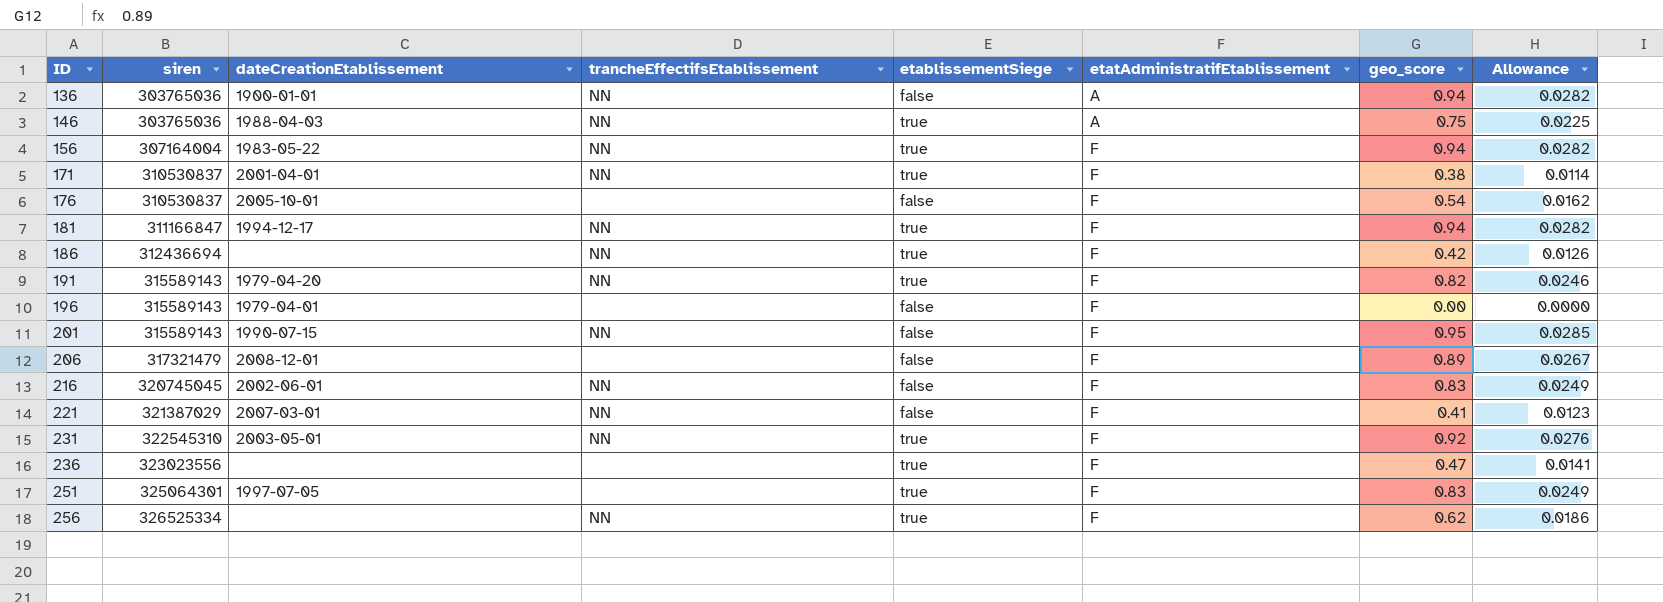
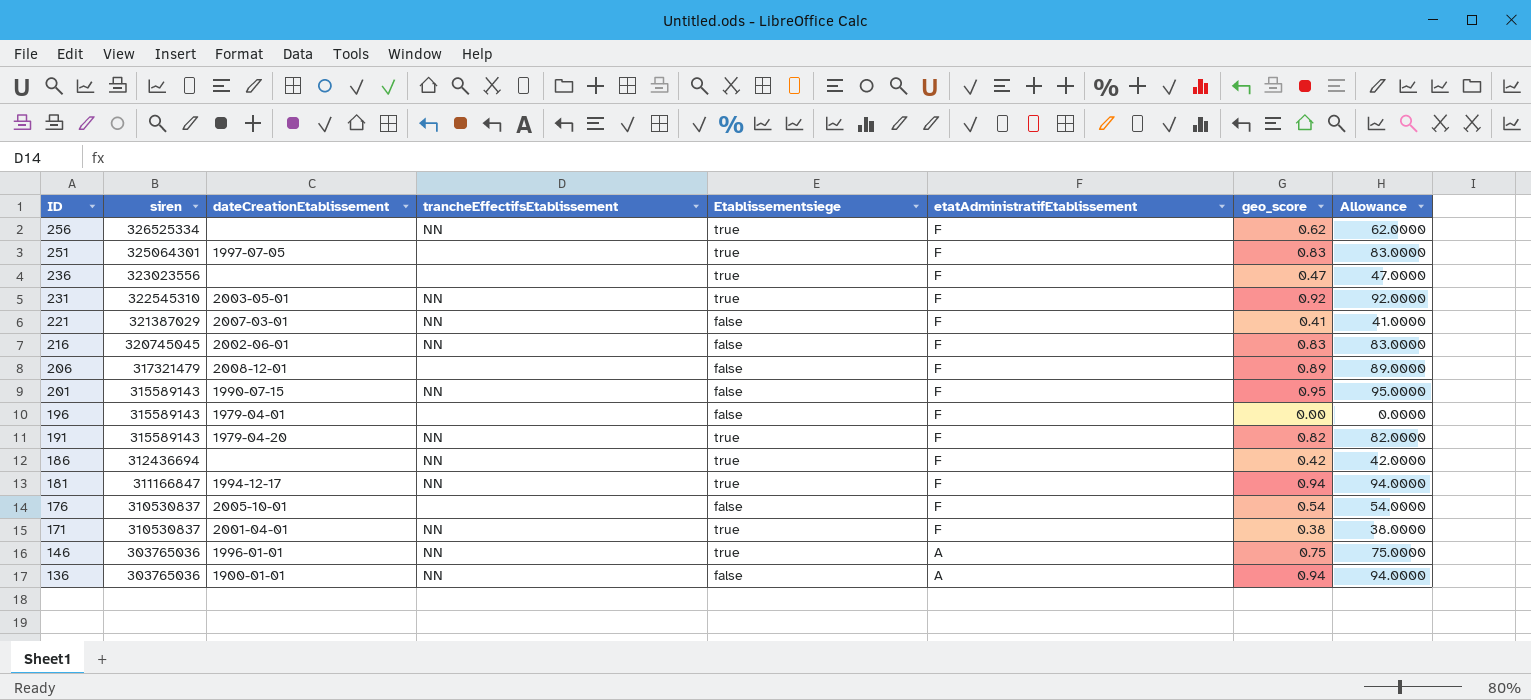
row order: ID ascending -> ID descending
column name: etablissementSiege -> Etablissementsiege
column Allowance | formula: [geo_score] * 0.03 -> [geo_score] * 100
row 156: 307164004 | 1983-05-22 | NN | true | F | 0.94 | 0.0282 -> none
146 | dateCreationEtablissement: 1988-04-03 -> 1996-01-01

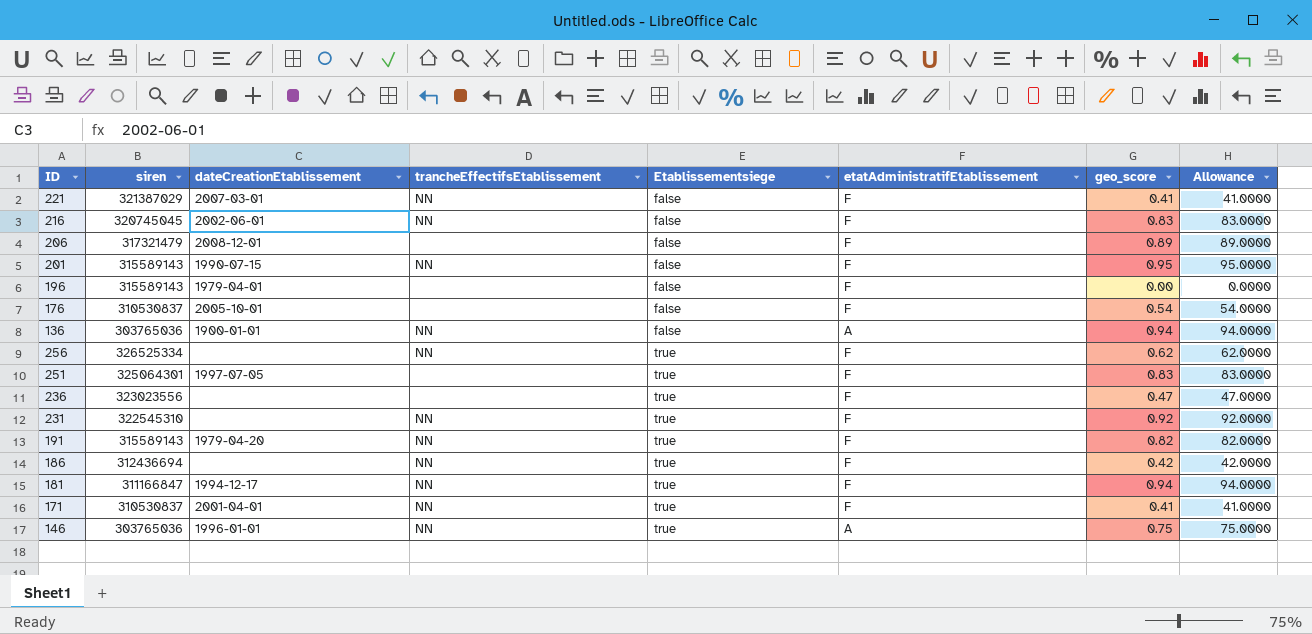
row order: ID descending -> Etablissementsiege ascending
231 | dateCreationEtablissement: 2003-05-01 -> none
171 | geo_score: 0.38 -> 0.41
171 | Allowance: 38.0000 -> 41.0000

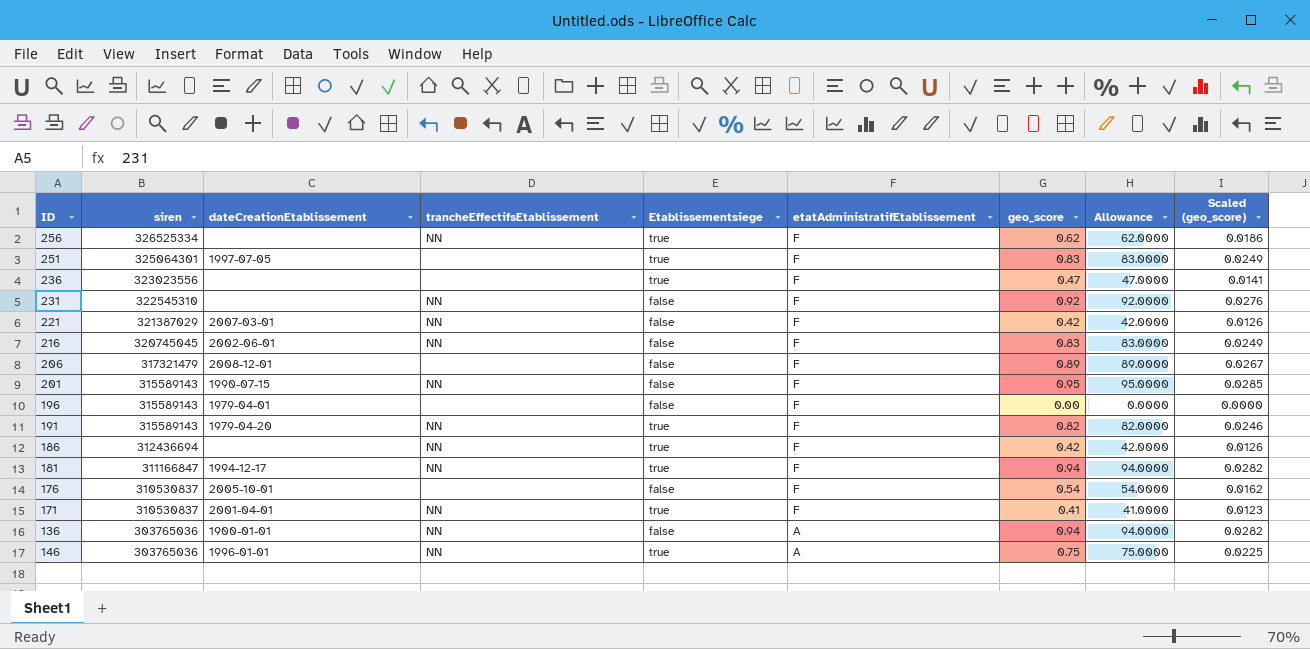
row order: Etablissementsiege ascending -> siren descending
column Scaled (geo_score) | formula: none -> [geo_score] * 0.03
231 | Etablissementsiege: true -> false
221 | geo_score: 0.41 -> 0.42
221 | Allowance: 41.0000 -> 42.0000

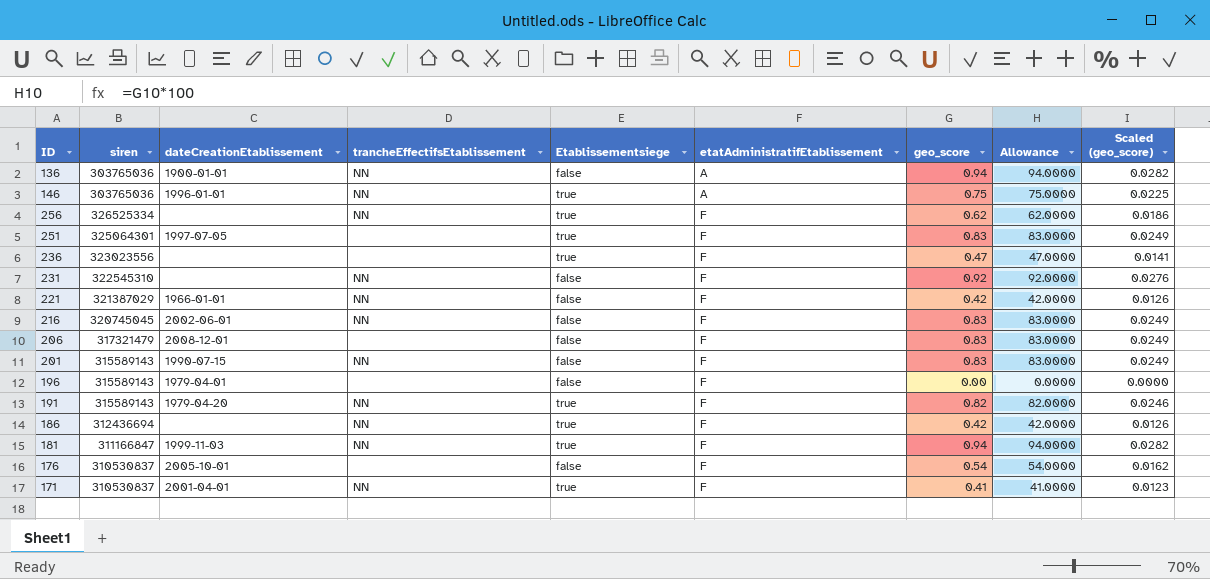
row order: siren descending -> etatAdministratifEtablissement ascending
221 | dateCreationEtablissement: 2007-03-01 -> 1966-01-01
206 | geo_score: 0.89 -> 0.83
206 | Allowance: 89.0000 -> 83.0000
206 | Scaled (geo_score): 0.0267 -> 0.0249
201 | geo_score: 0.95 -> 0.83
201 | Allowance: 95.0000 -> 83.0000
201 | Scaled (geo_score): 0.0285 -> 0.0249
181 | dateCreationEtablissement: 1994-12-17 -> 1999-11-03

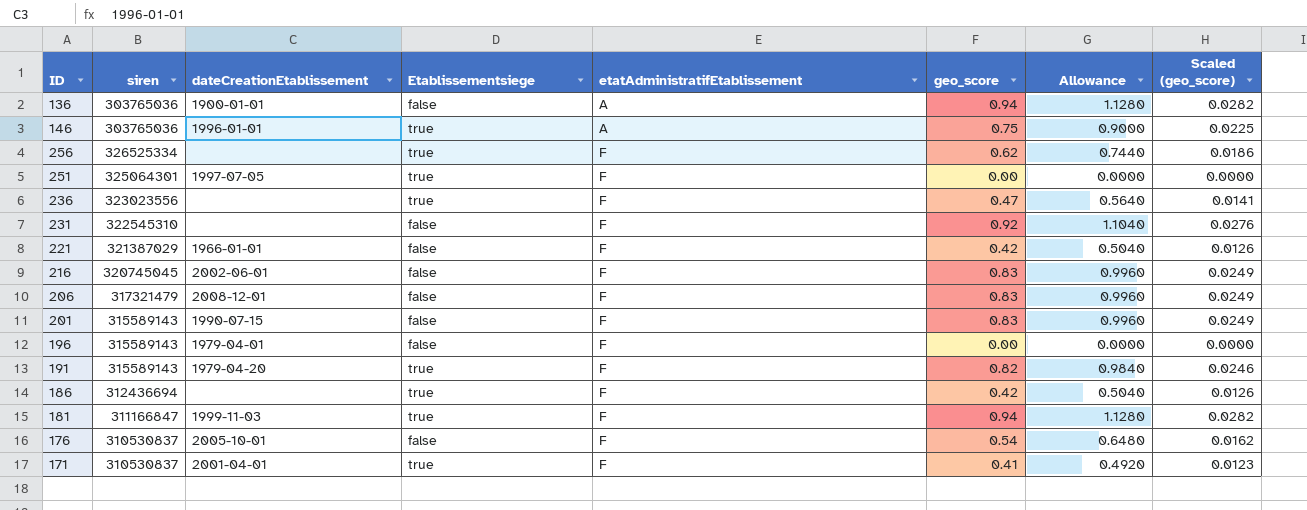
column trancheEffectifsEtablissement | position: 4 -> none
column Allowance | formula: [geo_score] * 100 -> [geo_score] * 1.2
251 | geo_score: 0.83 -> 0.00
251 | Scaled (geo_score): 0.0249 -> 0.0000

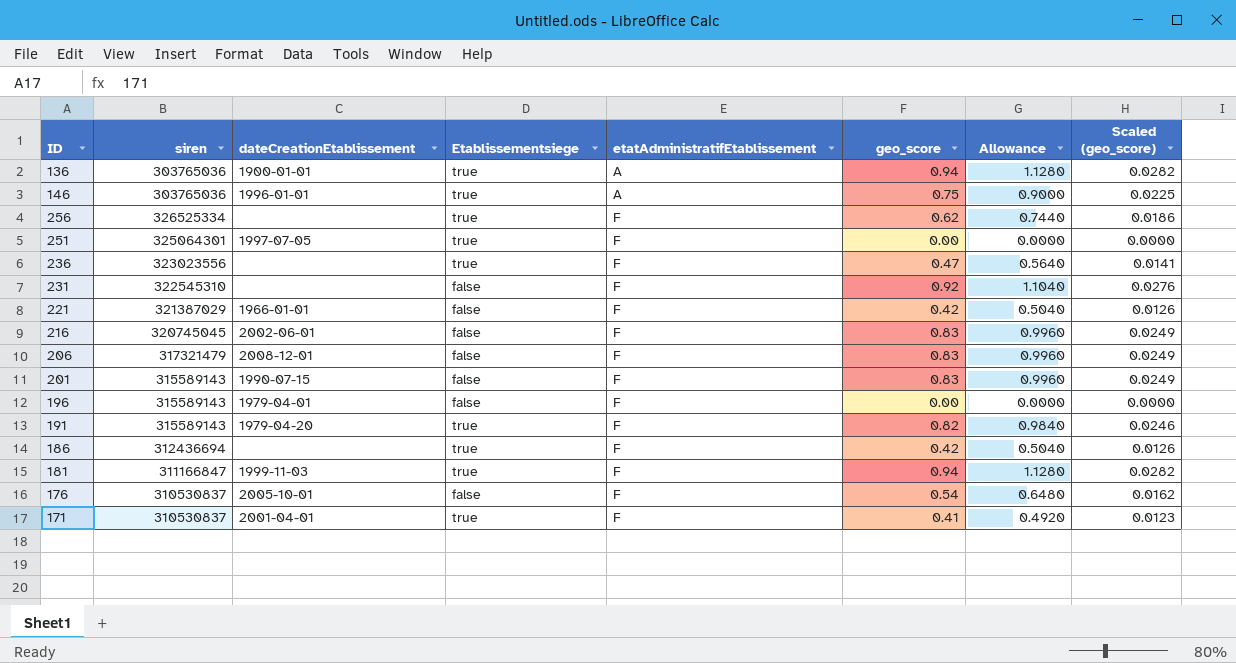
136 | Etablissementsiege: false -> true

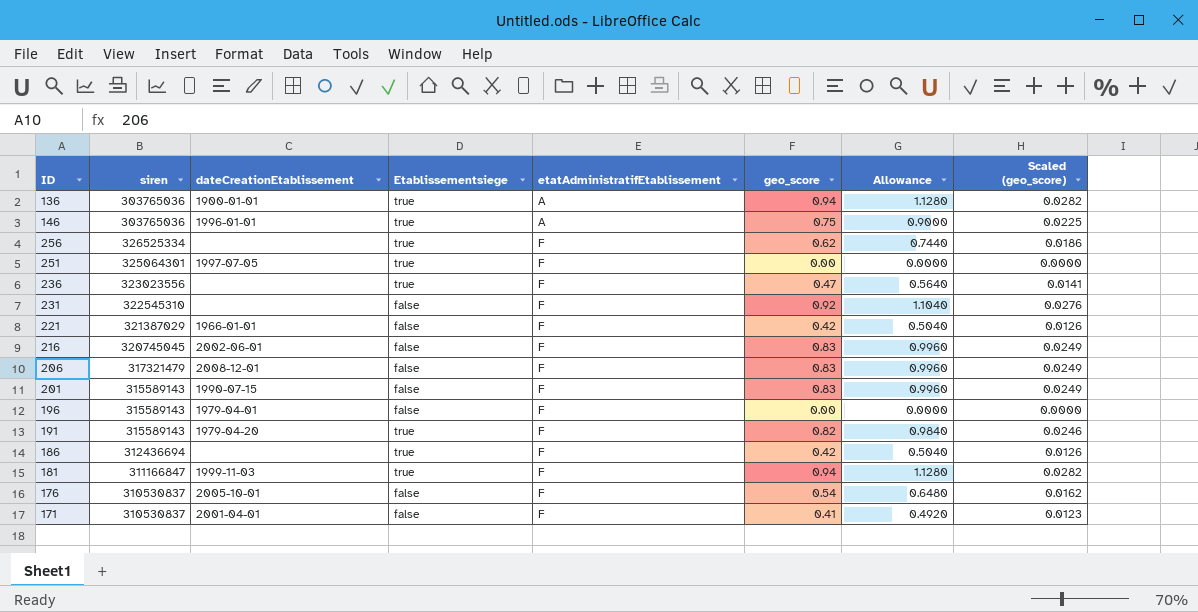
171 | Etablissementsiege: true -> false

